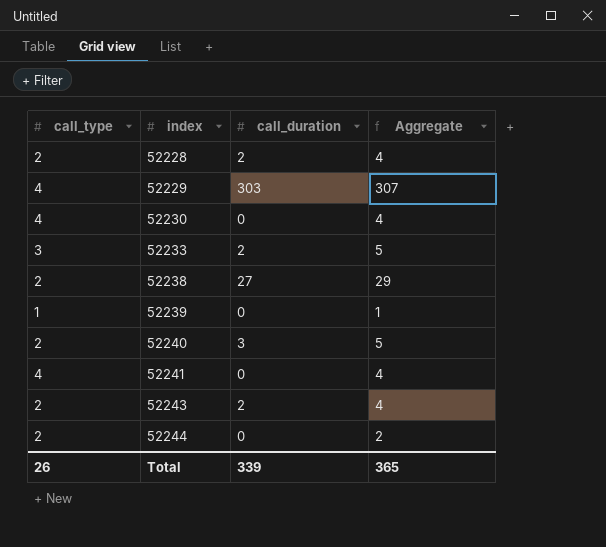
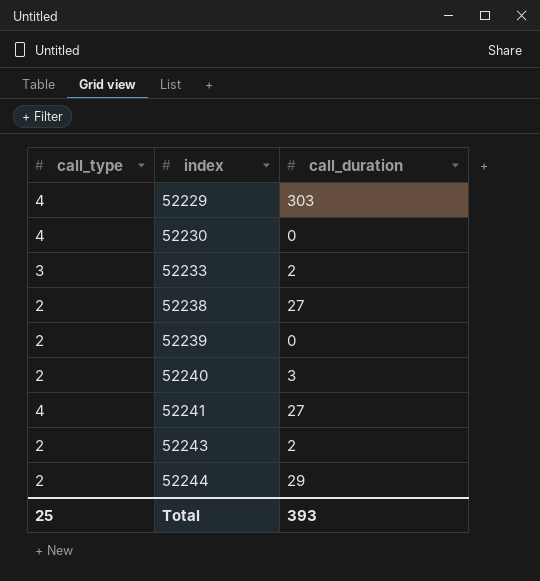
column Aggregate | formula: [call_type] + [call_duration] -> none
row 52228: 2 | 2 | 4 -> none
52239 | call_type: 1 -> 2
52241 | call_duration: 0 -> 27
52244 | call_duration: 0 -> 29
Total | call_type: 26 -> 25
Total | call_duration: 339 -> 393

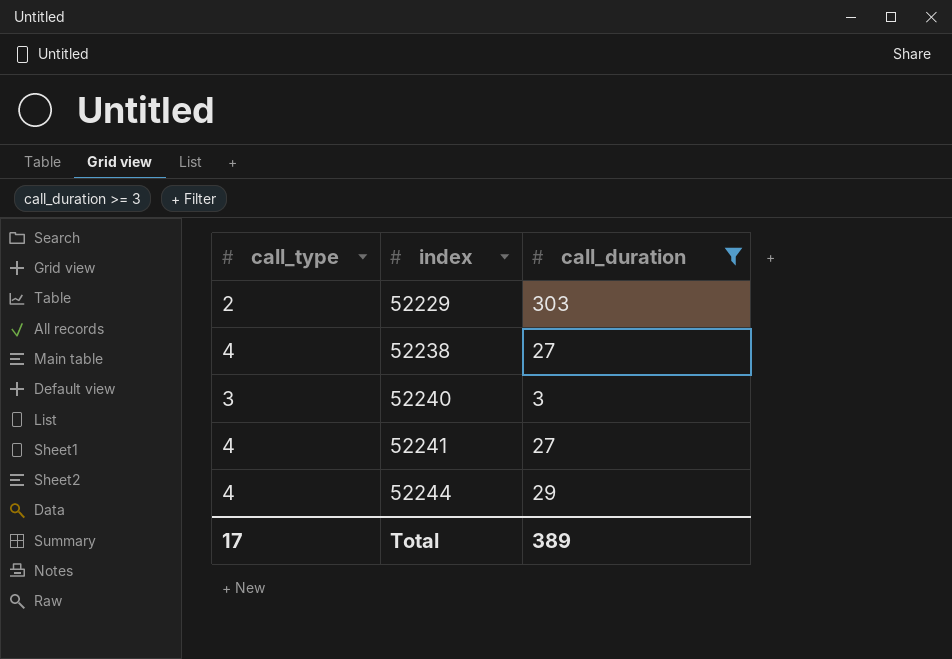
filter: none -> call_duration >= 3
52229 | call_type: 4 -> 2
52238 | call_type: 2 -> 4
52240 | call_type: 2 -> 3
52244 | call_type: 2 -> 4
Total | call_type: 25 -> 17
Total | call_duration: 393 -> 389

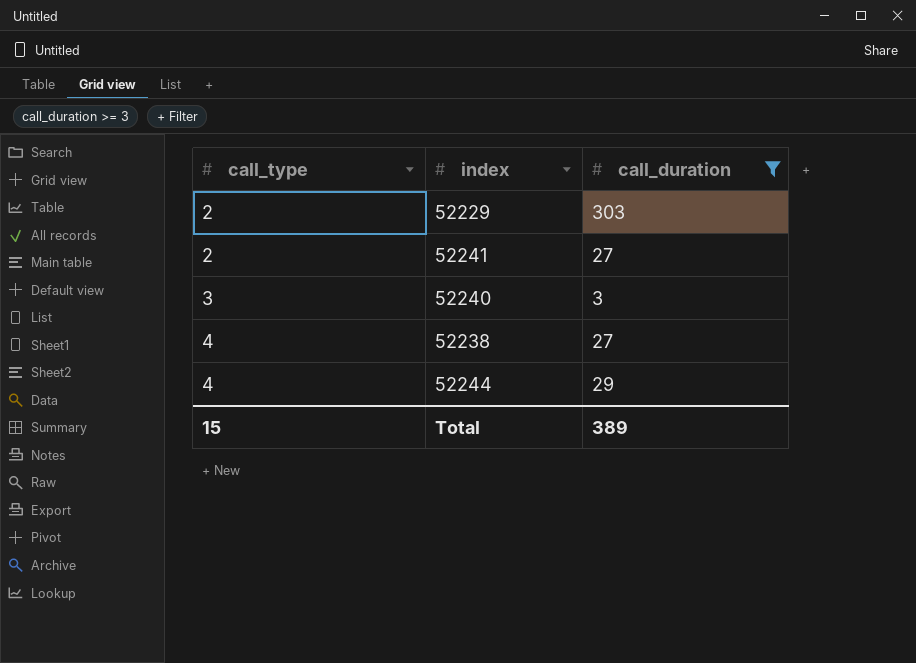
row order: index ascending -> call_type ascending
52241 | call_type: 4 -> 2
Total | call_type: 17 -> 15

